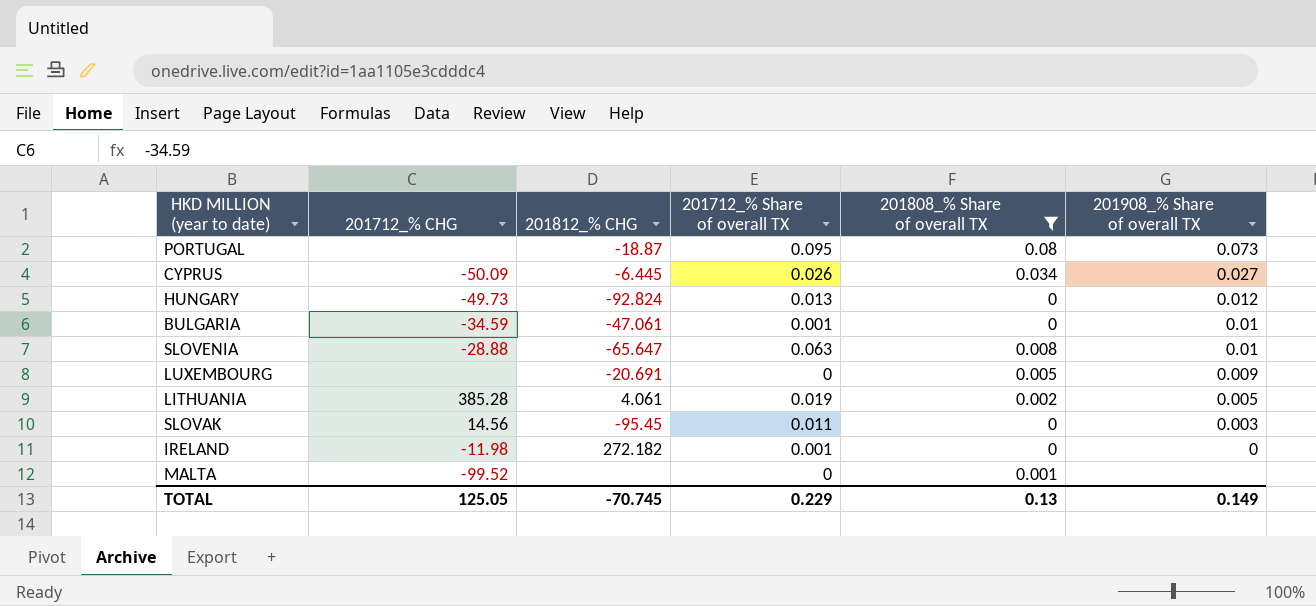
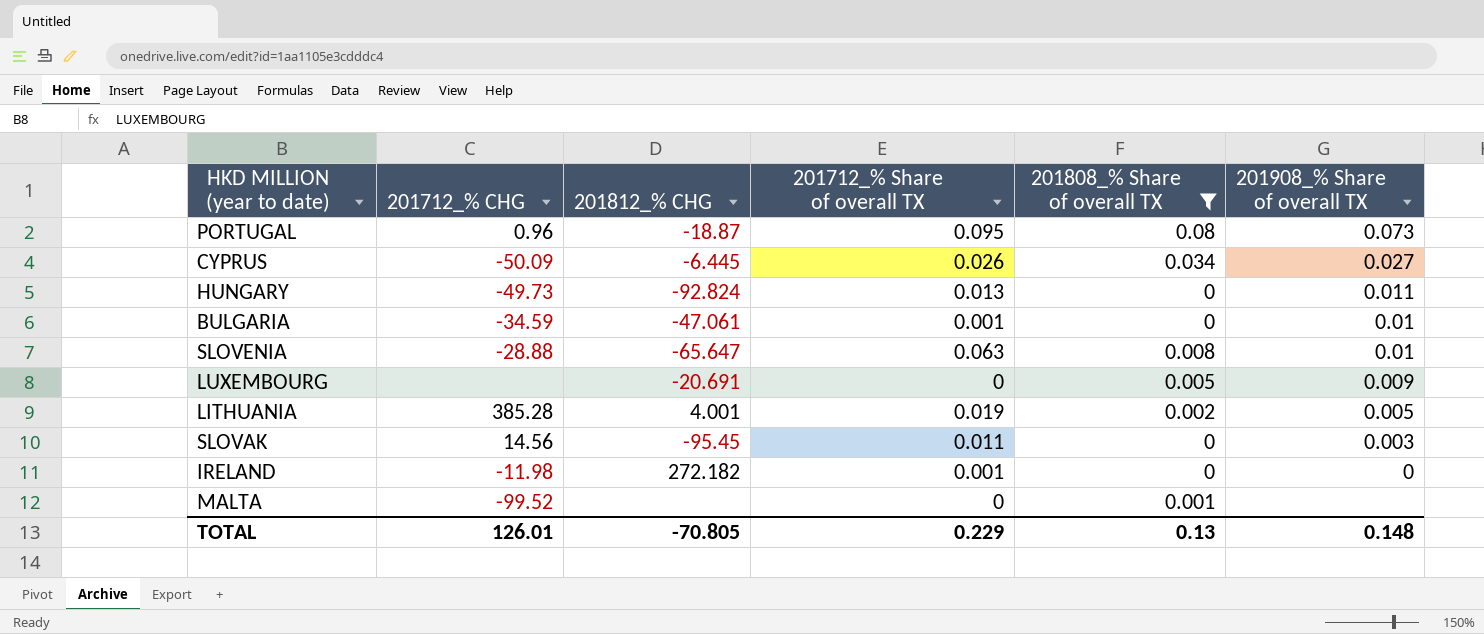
PORTUGAL | 201712_% CHG: none -> 0.96
HUNGARY | 201908_% Share of overall TX: 0.012 -> 0.011
LITHUANIA | 201812_% CHG: 4.061 -> 4.001
TOTAL | 201712_% CHG: 125.05 -> 126.01
TOTAL | 201812_% CHG: -70.745 -> -70.805
TOTAL | 201908_% Share of overall TX: 0.149 -> 0.148

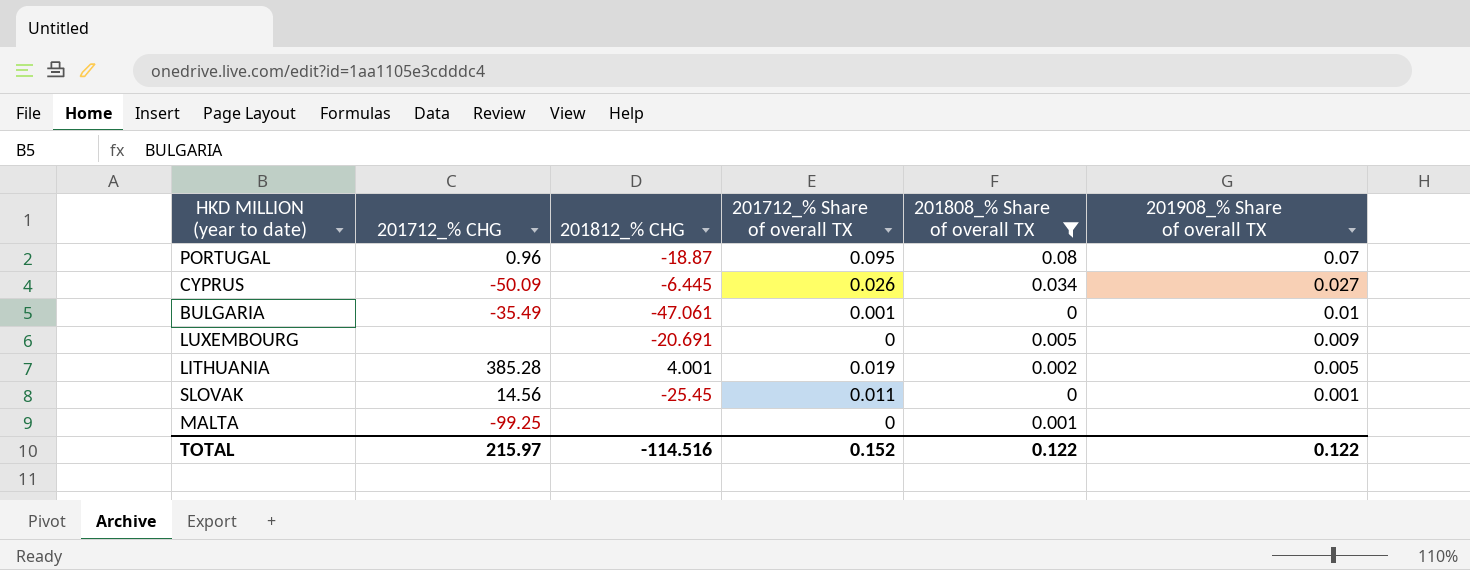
row HUNGARY: -49.73 | -92.824 | 0.013 | 0 | 0.011 -> none
row SLOVENIA: -28.88 | -65.647 | 0.063 | 0.008 | 0.01 -> none
row IRELAND: -11.98 | 272.182 | 0.001 | 0 | 0 -> none
PORTUGAL | 201908_% Share of overall TX: 0.073 -> 0.07
BULGARIA | 201712_% CHG: -34.59 -> -35.49
SLOVAK | 201812_% CHG: -95.45 -> -25.45
SLOVAK | 201908_% Share of overall TX: 0.003 -> 0.001
MALTA | 201712_% CHG: -99.52 -> -99.25
TOTAL | 201712_% CHG: 126.01 -> 215.97
TOTAL | 201812_% CHG: -70.805 -> -114.516
TOTAL | 201712_% Share of overall TX: 0.229 -> 0.152
TOTAL | 201808_% Share of overall TX: 0.13 -> 0.122
TOTAL | 201908_% Share of overall TX: 0.148 -> 0.122

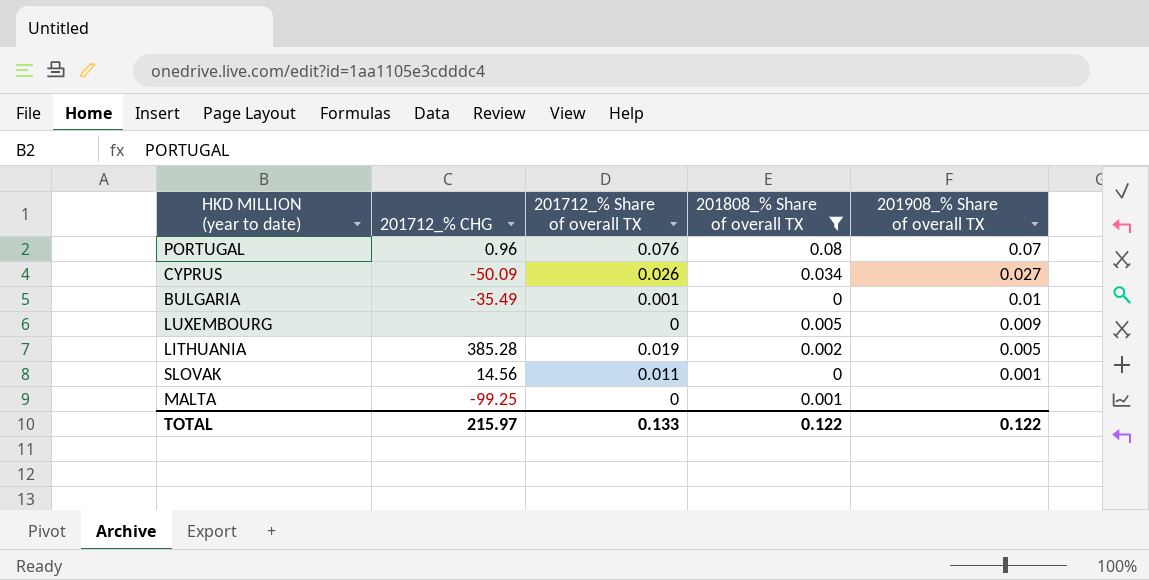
column 201812_% CHG | position: 3 -> none
PORTUGAL | 201712_% Share of overall TX: 0.095 -> 0.076
TOTAL | 201712_% Share of overall TX: 0.152 -> 0.133

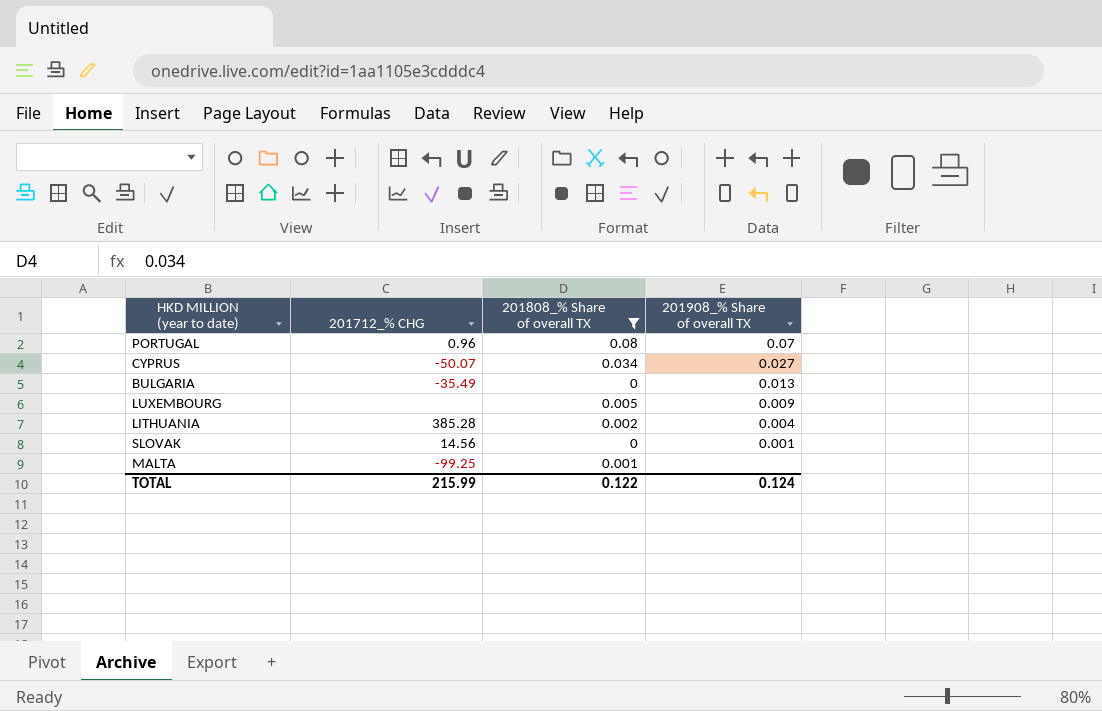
column 201712_% Share of overall TX | position: 3 -> none
CYPRUS | 201712_% CHG: -50.09 -> -50.07
BULGARIA | 201908_% Share of overall TX: 0.01 -> 0.013
LITHUANIA | 201908_% Share of overall TX: 0.005 -> 0.004
TOTAL | 201712_% CHG: 215.97 -> 215.99
TOTAL | 201908_% Share of overall TX: 0.122 -> 0.124

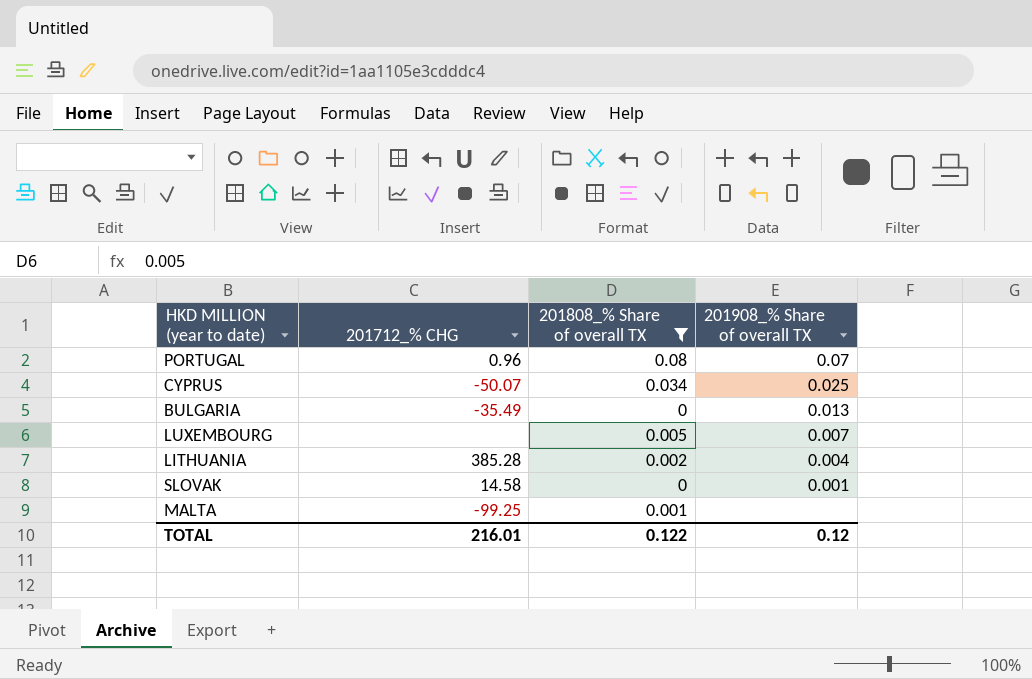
CYPRUS | 201908_% Share of overall TX: 0.027 -> 0.025
LUXEMBOURG | 201908_% Share of overall TX: 0.009 -> 0.007
SLOVAK | 201712_% CHG: 14.56 -> 14.58
TOTAL | 201712_% CHG: 215.99 -> 216.01
TOTAL | 201908_% Share of overall TX: 0.124 -> 0.12

